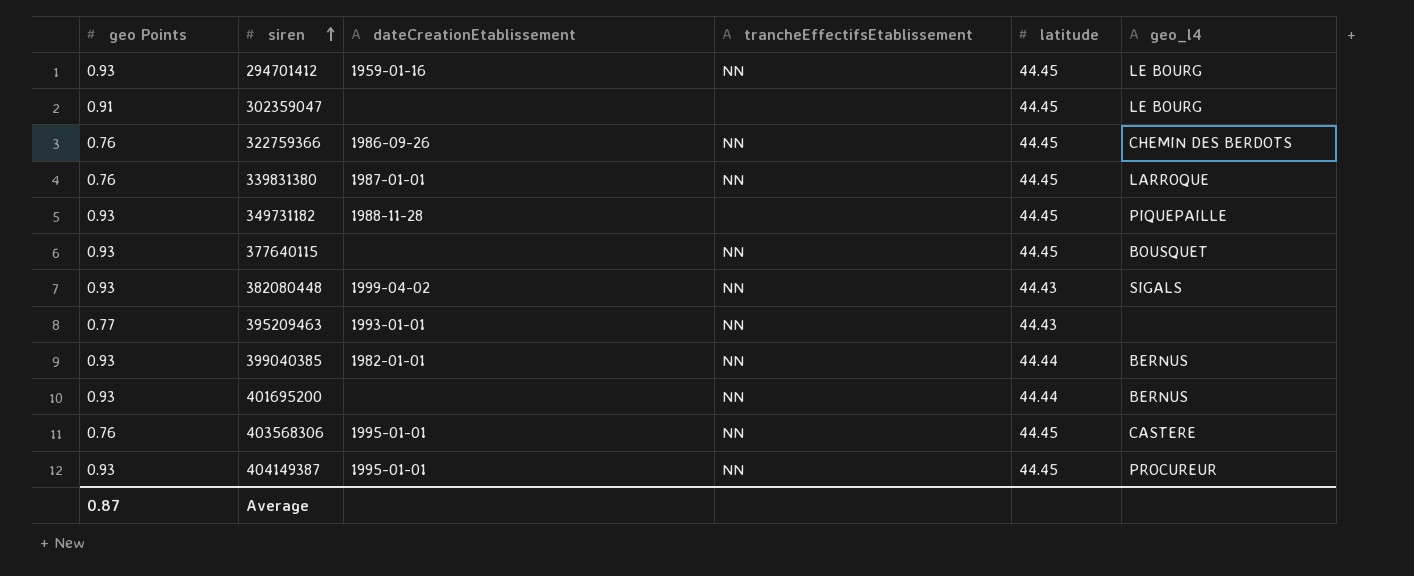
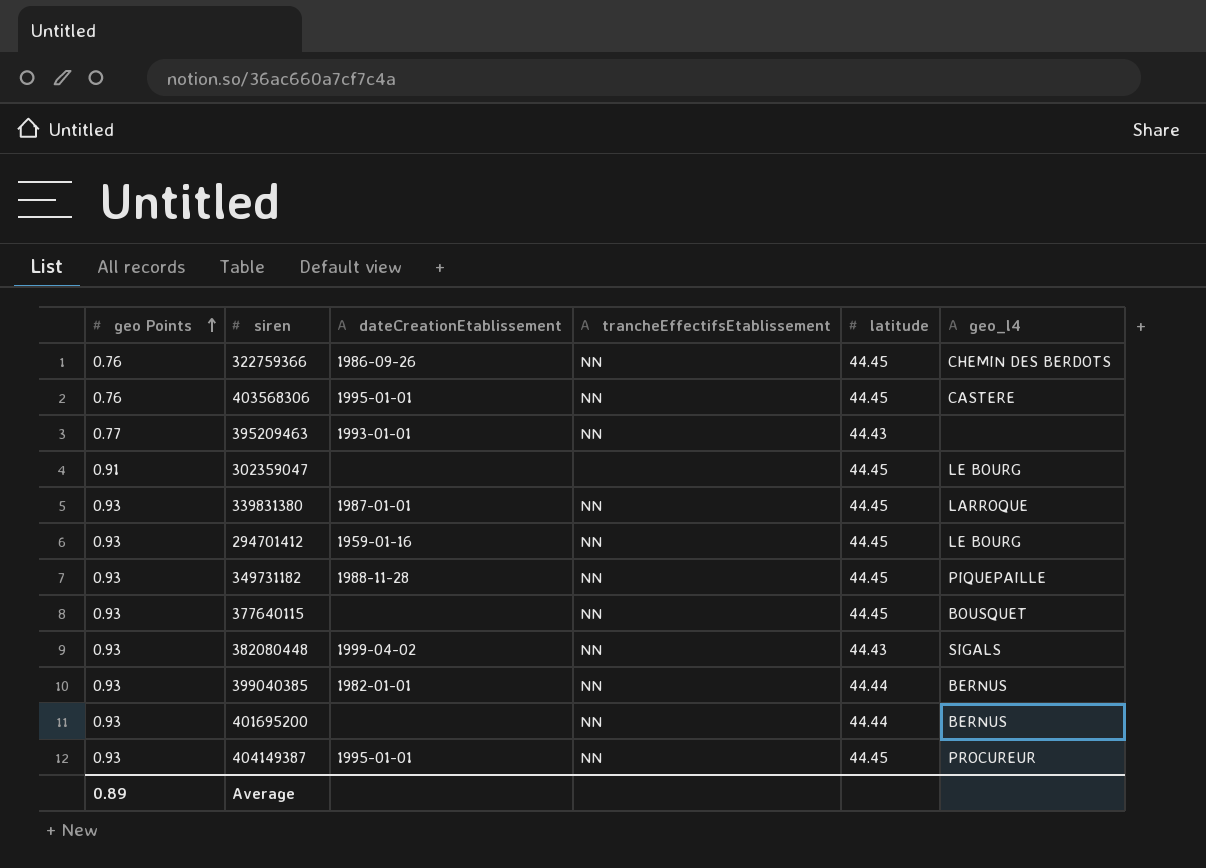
row order: siren ascending -> geo Points ascending
339831380 | geo Points: 0.76 -> 0.93
349731182 | trancheEffectifsEtablissement: none -> NN
Average | geo Points: 0.87 -> 0.89

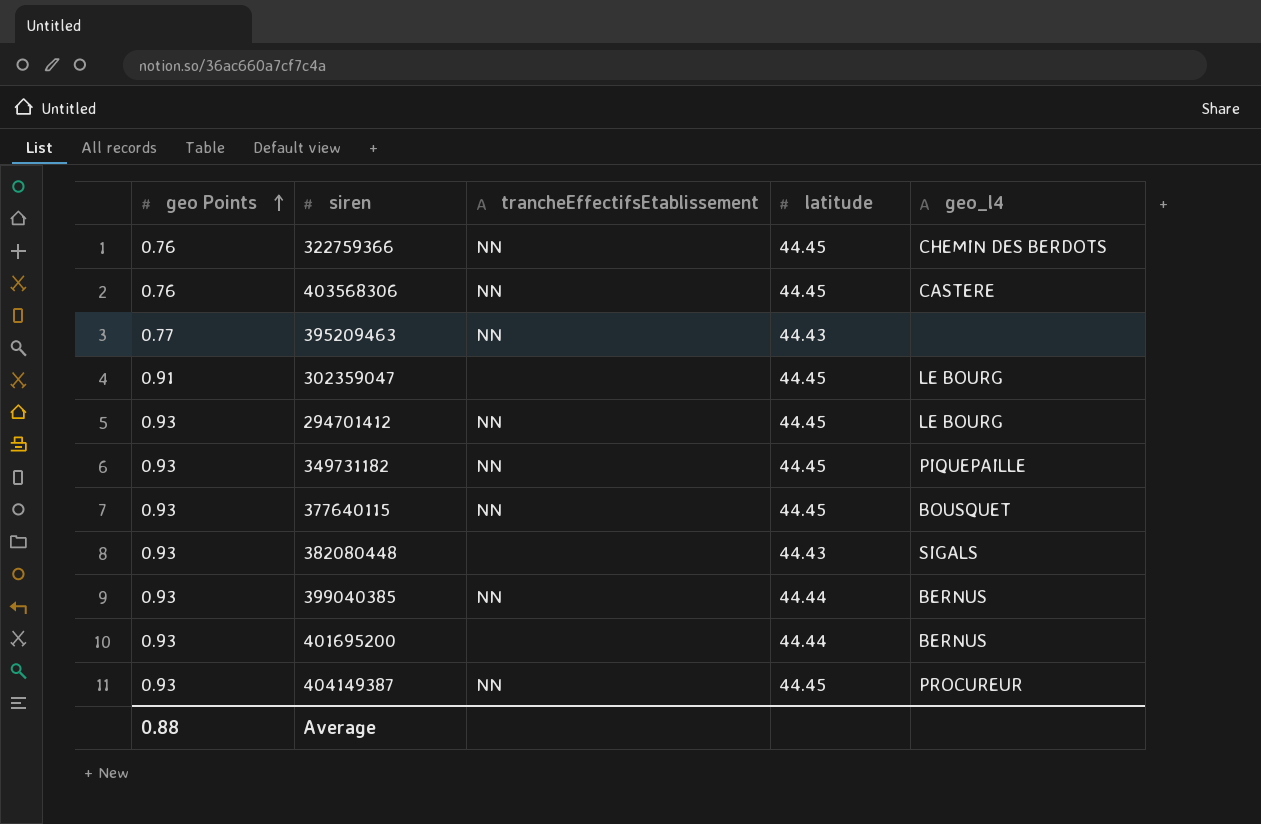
column dateCreationEtablissement | position: 3 -> none
row 339831380: 0.93 | 1987-01-01 | NN | 44.45 | LARROQUE -> none
382080448 | trancheEffectifsEtablissement: NN -> none
401695200 | trancheEffectifsEtablissement: NN -> none
Average | geo Points: 0.89 -> 0.88

